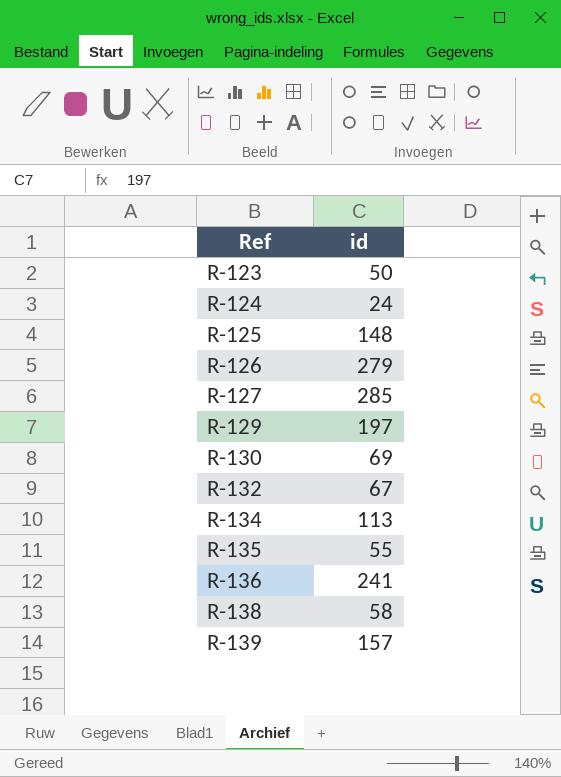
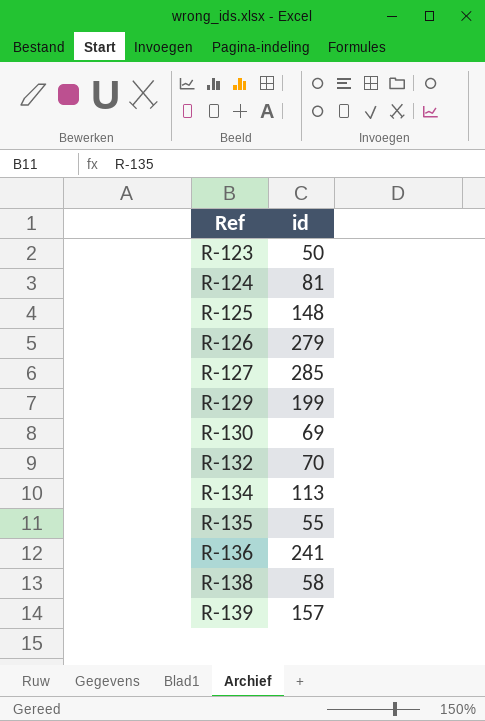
R-124 | id: 24 -> 81
R-129 | id: 197 -> 199
R-132 | id: 67 -> 70

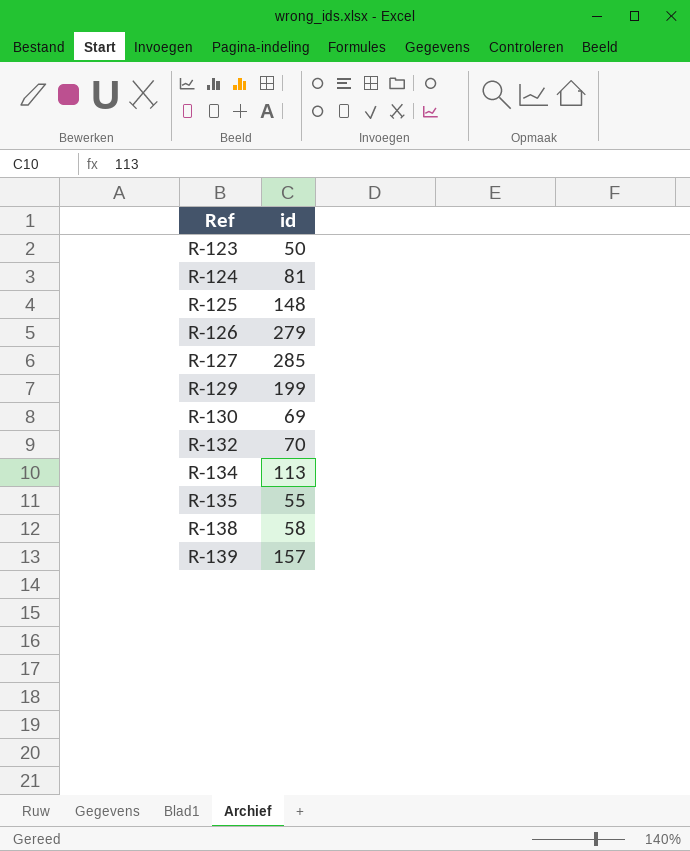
row R-136: 241 -> none

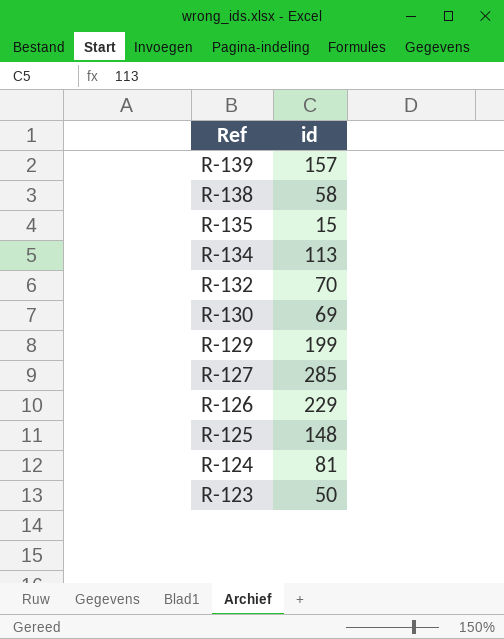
row order: Ref ascending -> Ref descending
R-135 | id: 55 -> 15
R-126 | id: 279 -> 229

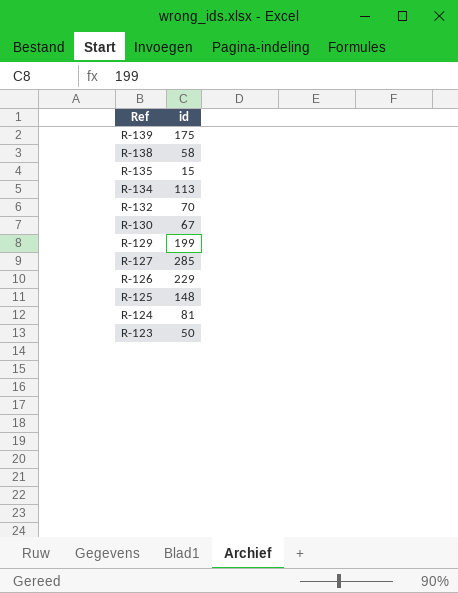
R-139 | id: 157 -> 175
R-130 | id: 69 -> 67

